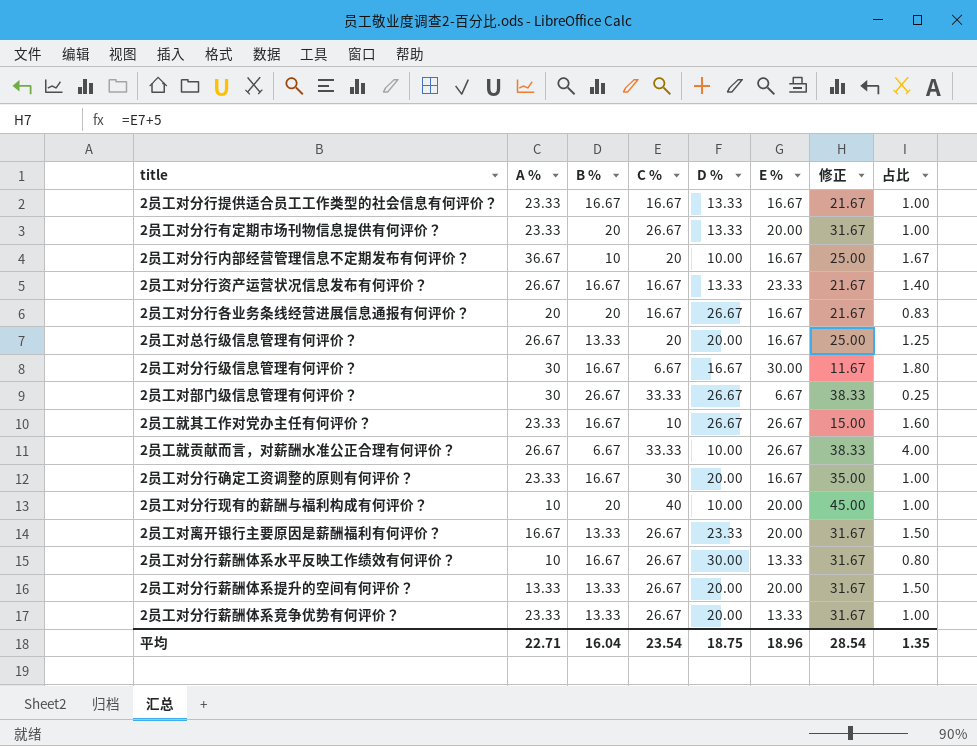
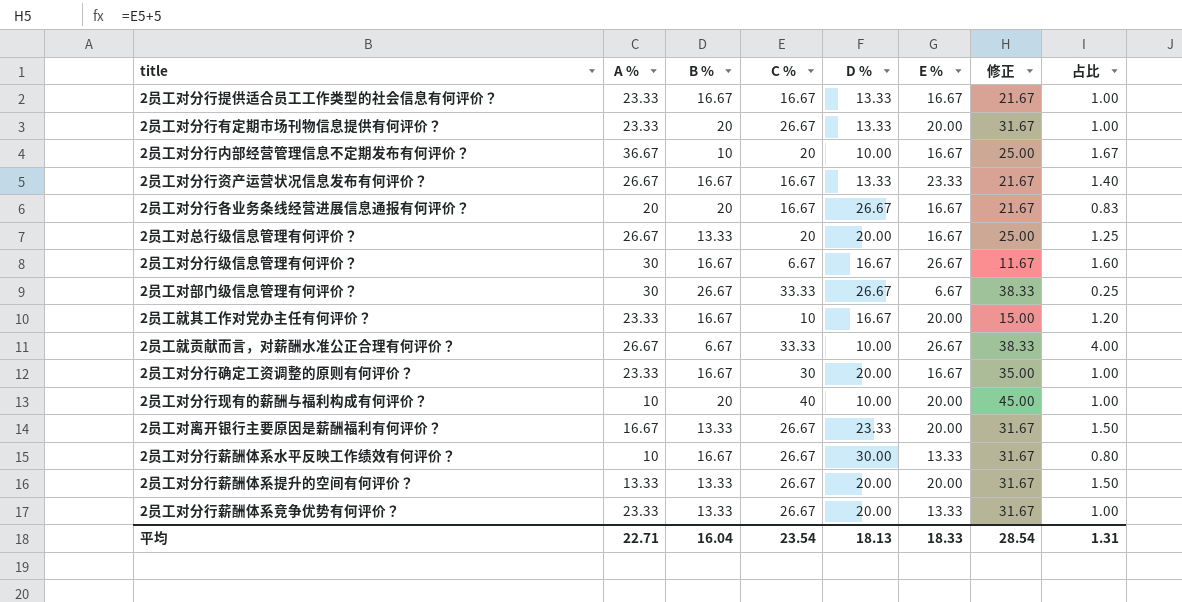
2员工对分行级信息管理有何评价？ | E %: 30.00 -> 26.67
2员工对分行级信息管理有何评价？ | 占比: 1.80 -> 1.60
2员工就其工作对党办主任有何评价？ | D %: 26.67 -> 16.67
2员工就其工作对党办主任有何评价？ | E %: 26.67 -> 20.00
2员工就其工作对党办主任有何评价？ | 占比: 1.60 -> 1.20
平均 | D %: 18.75 -> 18.13
平均 | E %: 18.96 -> 18.33
平均 | 占比: 1.35 -> 1.31

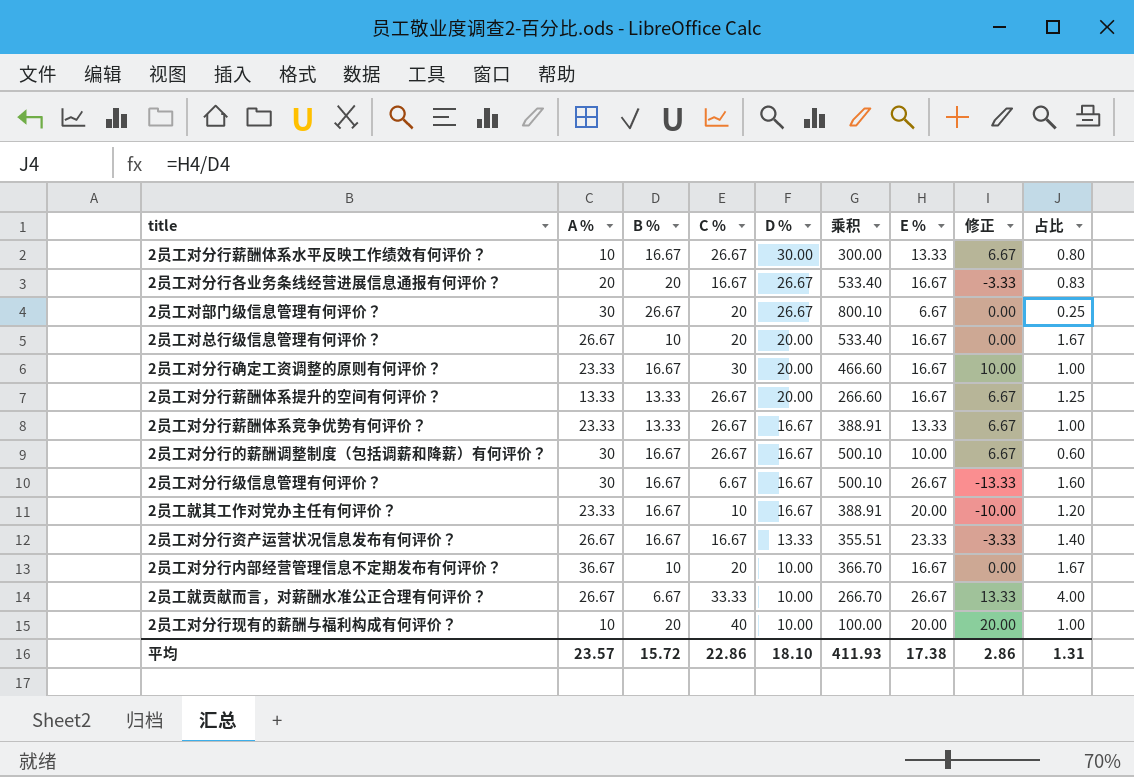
row order: none -> D % descending
column 乘积 | formula: none -> [A %] * [D %]
column 修正 | formula: [C %] + 5 -> [C %] - 20
row 2员工对分行提供适合员工工作类型的社会信息有何评价？: 23.33 | 16.67 | 16.67 | 13.33 | 16.67 | 21.67 | 1.00 -> none
row 2员工对分行有定期市场刊物信息提供有何评价？: 23.33 | 20 | 26.67 | 13.33 | 20.00 | 31.67 | 1.00 -> none
row 2员工对离开银行主要原因是薪酬福利有何评价？: 16.67 | 13.33 | 26.67 | 23.33 | 20.00 | 31.67 | 1.50 -> none
2员工对部门级信息管理有何评价？ | C %: 33.33 -> 20
2员工对总行级信息管理有何评价？ | B %: 13.33 -> 10
2员工对总行级信息管理有何评价？ | 占比: 1.25 -> 1.67
2员工对分行薪酬体系提升的空间有何评价？ | E %: 20.00 -> 16.67
2员工对分行薪酬体系提升的空间有何评价？ | 占比: 1.50 -> 1.25
2员工对分行薪酬体系竞争优势有何评价？ | D %: 20.00 -> 16.67
row 2员工对分行的薪酬调整制度（包括调薪和降薪）有何评价？: none -> 30 | 16.67 | 26.67 | 16.67 | 500.10 | 10.00 | 6.67 | 0.60
平均 | A %: 22.71 -> 23.57
平均 | B %: 16.04 -> 15.72
平均 | C %: 23.54 -> 22.86
平均 | D %: 18.13 -> 18.10
平均 | E %: 18.33 -> 17.38
平均 | 修正: 28.54 -> 2.86

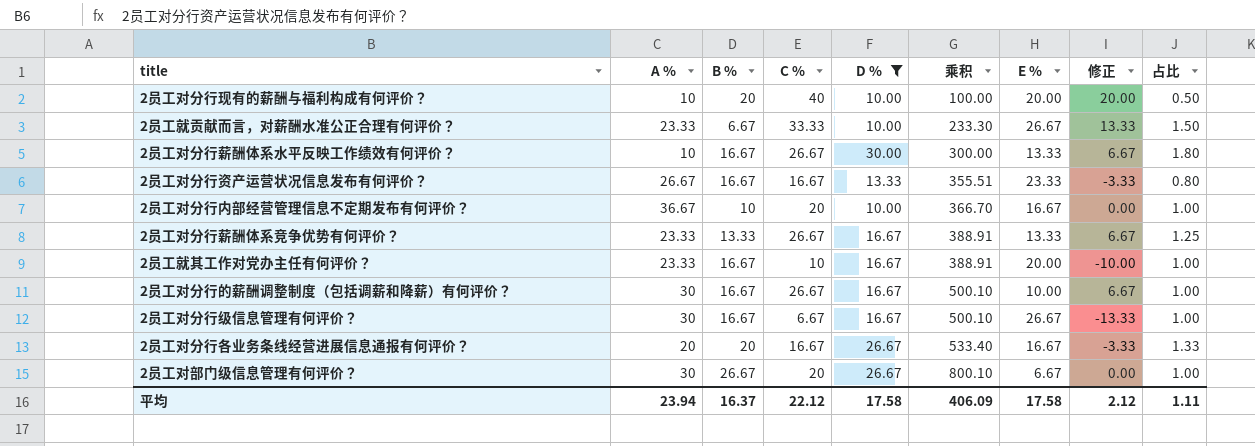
filter: none -> D % != 20.00
row order: D % descending -> 乘积 ascending
column 占比 | formula: [E %] / [B %] -> [D %] / [B %]
2员工就贡献而言，对薪酬水准公正合理有何评价？ | A %: 26.67 -> 23.33
2员工就贡献而言，对薪酬水准公正合理有何评价？ | 乘积: 266.70 -> 233.30
平均 | A %: 23.57 -> 23.94
平均 | B %: 15.72 -> 16.37
平均 | C %: 22.86 -> 22.12
平均 | D %: 18.10 -> 17.58
平均 | 乘积: 411.93 -> 406.09
平均 | E %: 17.38 -> 17.58
平均 | 修正: 2.86 -> 2.12
平均 | 占比: 1.31 -> 1.11

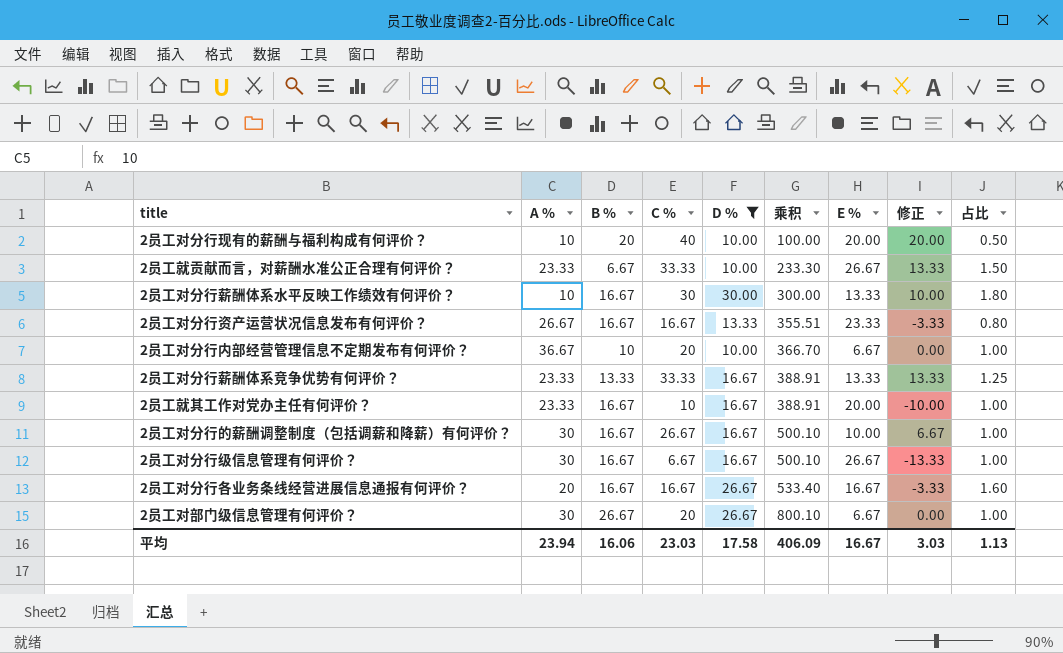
2员工对分行薪酬体系水平反映工作绩效有何评价？ | C %: 26.67 -> 30
2员工对分行薪酬体系水平反映工作绩效有何评价？ | 修正: 6.67 -> 10.00
2员工对分行内部经营管理信息不定期发布有何评价？ | E %: 16.67 -> 6.67
2员工对分行薪酬体系竞争优势有何评价？ | C %: 26.67 -> 33.33
2员工对分行薪酬体系竞争优势有何评价？ | 修正: 6.67 -> 13.33
2员工对分行各业务条线经营进展信息通报有何评价？ | B %: 20 -> 16.67
2员工对分行各业务条线经营进展信息通报有何评价？ | 占比: 1.33 -> 1.60
平均 | B %: 16.37 -> 16.06
平均 | C %: 22.12 -> 23.03
平均 | E %: 17.58 -> 16.67
平均 | 修正: 2.12 -> 3.03
平均 | 占比: 1.11 -> 1.13

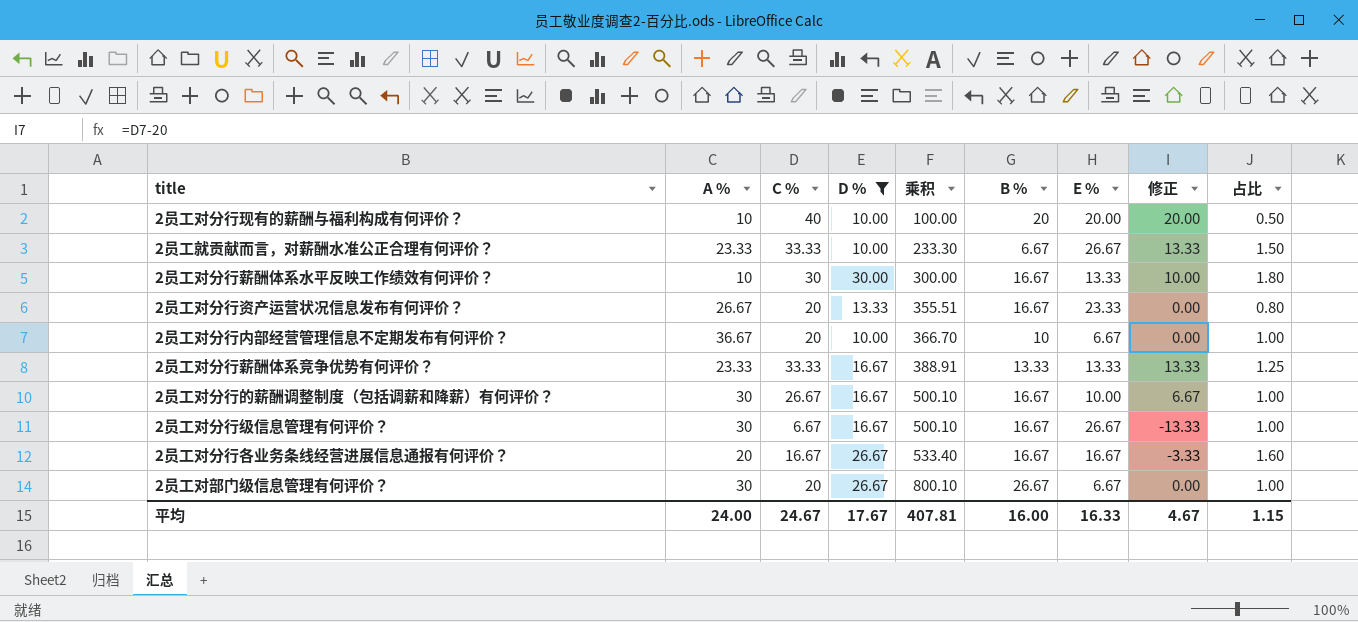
column B % | position: 3 -> 6
row 2员工就其工作对党办主任有何评价？: 23.33 | 16.67 | 10 | 16.67 | 388.91 | 20.00 | -10.00 | 1.00 -> none
2员工对分行资产运营状况信息发布有何评价？ | C %: 16.67 -> 20
2员工对分行资产运营状况信息发布有何评价？ | 修正: -3.33 -> 0.00
平均 | A %: 23.94 -> 24.00
平均 | C %: 23.03 -> 24.67
平均 | D %: 17.58 -> 17.67
平均 | 乘积: 406.09 -> 407.81
平均 | B %: 16.06 -> 16.00
平均 | E %: 16.67 -> 16.33
平均 | 修正: 3.03 -> 4.67
平均 | 占比: 1.13 -> 1.15

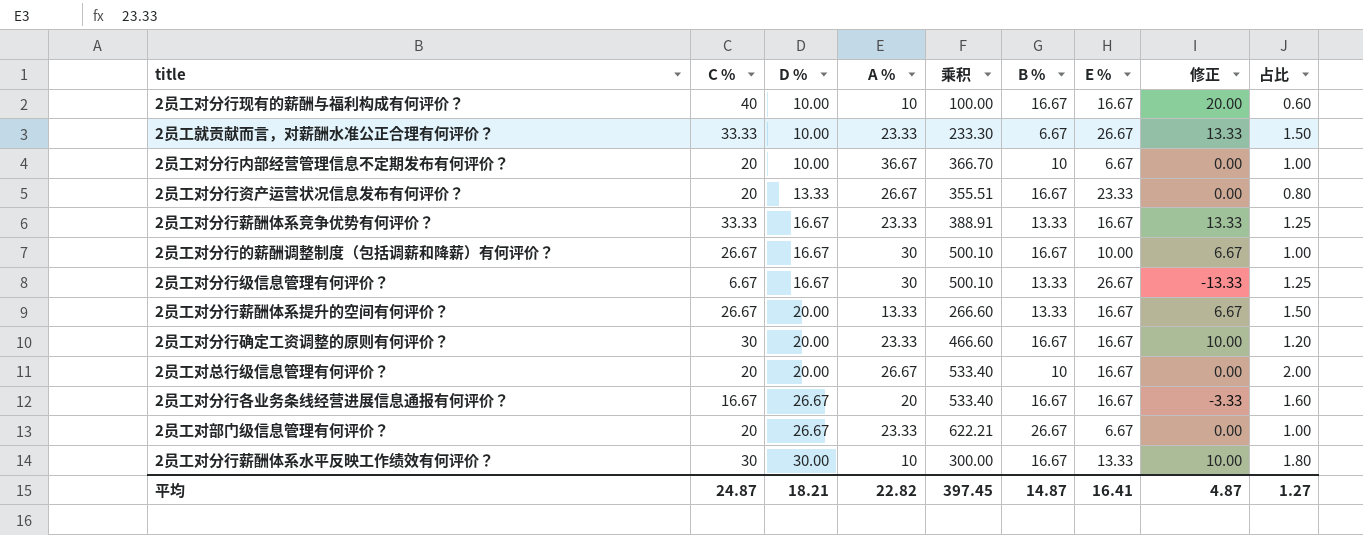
filter: D % != 20.00 -> none
row order: 乘积 ascending -> D % ascending
column A % | position: 2 -> 4
2员工对分行现有的薪酬与福利构成有何评价？ | B %: 20 -> 16.67
2员工对分行现有的薪酬与福利构成有何评价？ | E %: 20.00 -> 16.67
2员工对分行现有的薪酬与福利构成有何评价？ | 占比: 0.50 -> 0.60
2员工对分行薪酬体系竞争优势有何评价？ | E %: 13.33 -> 16.67
2员工对分行级信息管理有何评价？ | B %: 16.67 -> 13.33
2员工对分行级信息管理有何评价？ | 占比: 1.00 -> 1.25
2员工对部门级信息管理有何评价？ | A %: 30 -> 23.33
2员工对部门级信息管理有何评价？ | 乘积: 800.10 -> 622.21
平均 | C %: 24.67 -> 24.87
平均 | D %: 17.67 -> 18.21
平均 | A %: 24.00 -> 22.82
平均 | 乘积: 407.81 -> 397.45
平均 | B %: 16.00 -> 14.87
平均 | E %: 16.33 -> 16.41
平均 | 修正: 4.67 -> 4.87
平均 | 占比: 1.15 -> 1.27

